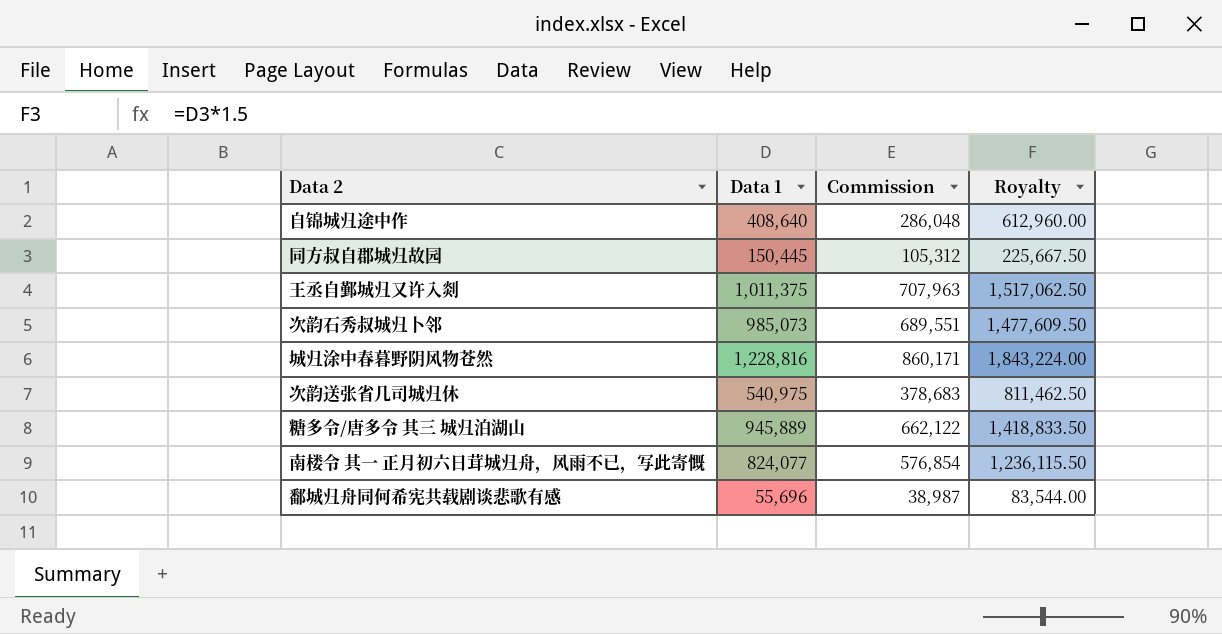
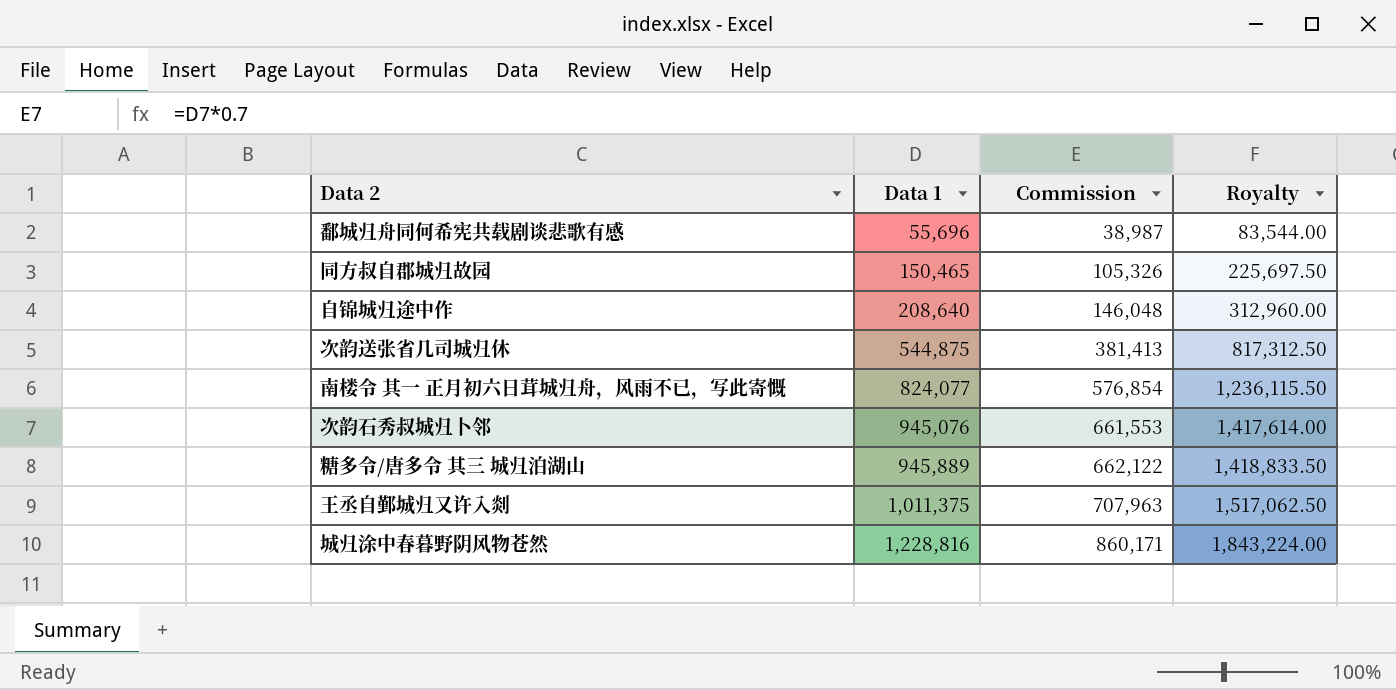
row order: none -> Data 1 ascending
同方叔自郡城归故园 | Data 1: 150,445 -> 150,465
同方叔自郡城归故园 | Commission: 105,312 -> 105,326
同方叔自郡城归故园 | Royalty: 225,667.50 -> 225,697.50
自锦城归途中作 | Data 1: 408,640 -> 208,640
自锦城归途中作 | Commission: 286,048 -> 146,048
自锦城归途中作 | Royalty: 612,960.00 -> 312,960.00
次韵送张省几司城归休 | Data 1: 540,975 -> 544,875
次韵送张省几司城归休 | Commission: 378,683 -> 381,413
次韵送张省几司城归休 | Royalty: 811,462.50 -> 817,312.50
次韵石秀叔城归卜邻 | Data 1: 985,073 -> 945,076
次韵石秀叔城归卜邻 | Commission: 689,551 -> 661,553
次韵石秀叔城归卜邻 | Royalty: 1,477,609.50 -> 1,417,614.00

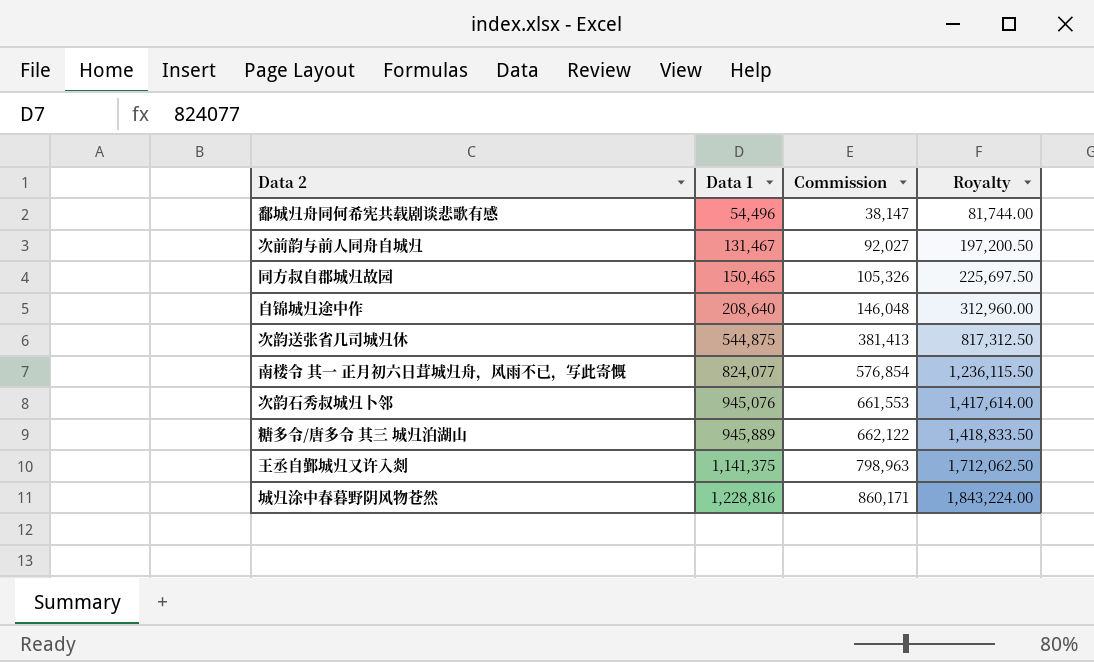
鄱城归舟同何希宪共载剧谈悲歌有感 | Data 1: 55,696 -> 54,496
鄱城归舟同何希宪共载剧谈悲歌有感 | Commission: 38,987 -> 38,147
鄱城归舟同何希宪共载剧谈悲歌有感 | Royalty: 83,544.00 -> 81,744.00
row 次前韵与前人同舟自城归: none -> 131,467 | 92,027 | 197,200.50
王丞自鄞城归又许入剡 | Data 1: 1,011,375 -> 1,141,375
王丞自鄞城归又许入剡 | Commission: 707,963 -> 798,963
王丞自鄞城归又许入剡 | Royalty: 1,517,062.50 -> 1,712,062.50

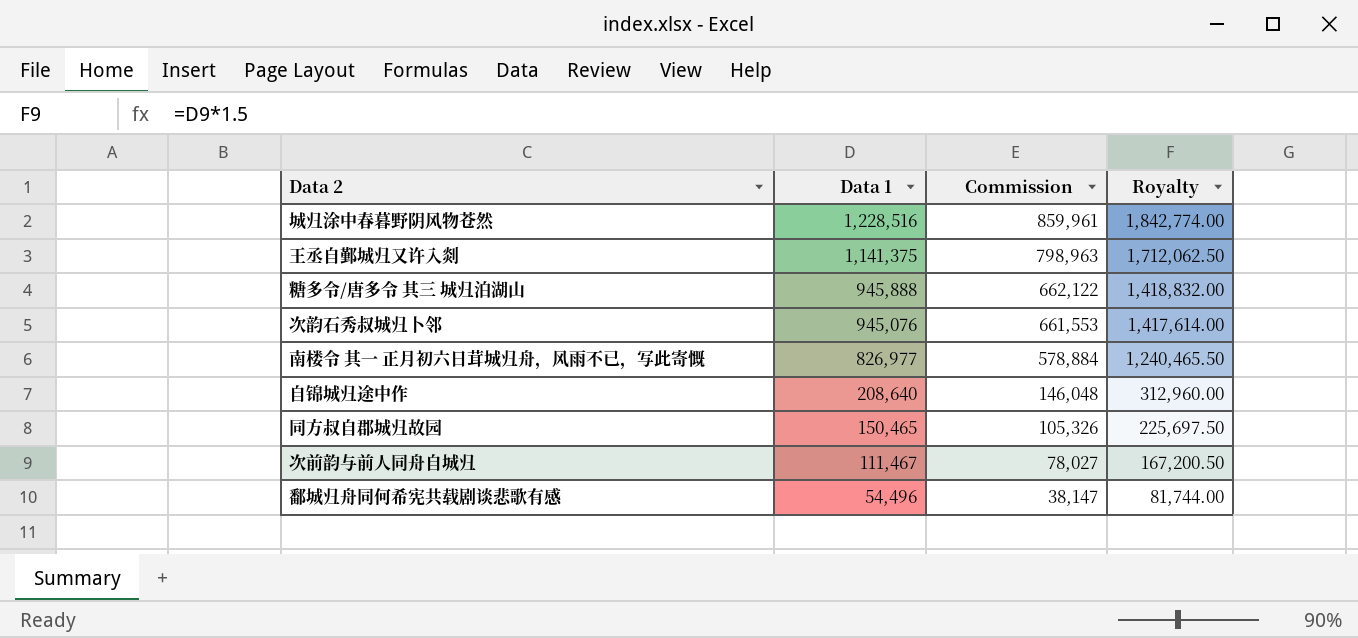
row order: Data 1 ascending -> Data 1 descending
row 次韵送张省几司城归休: 544,875 | 381,413 | 817,312.50 -> none
城归涂中春暮野阴风物苍然 | Data 1: 1,228,816 -> 1,228,516
城归涂中春暮野阴风物苍然 | Commission: 860,171 -> 859,961
城归涂中春暮野阴风物苍然 | Royalty: 1,843,224.00 -> 1,842,774.00
糖多令/唐多令 其三 城归泊湖山 | Data 1: 945,889 -> 945,888
糖多令/唐多令 其三 城归泊湖山 | Royalty: 1,418,833.50 -> 1,418,832.00
南楼令 其一 正月初六日茸城归舟，风雨不已，写此寄慨 | Data 1: 824,077 -> 826,977
南楼令 其一 正月初六日茸城归舟，风雨不已，写此寄慨 | Commission: 576,854 -> 578,884
南楼令 其一 正月初六日茸城归舟，风雨不已，写此寄慨 | Royalty: 1,236,115.50 -> 1,240,465.50
次前韵与前人同舟自城归 | Data 1: 131,467 -> 111,467
次前韵与前人同舟自城归 | Commission: 92,027 -> 78,027
次前韵与前人同舟自城归 | Royalty: 197,200.50 -> 167,200.50

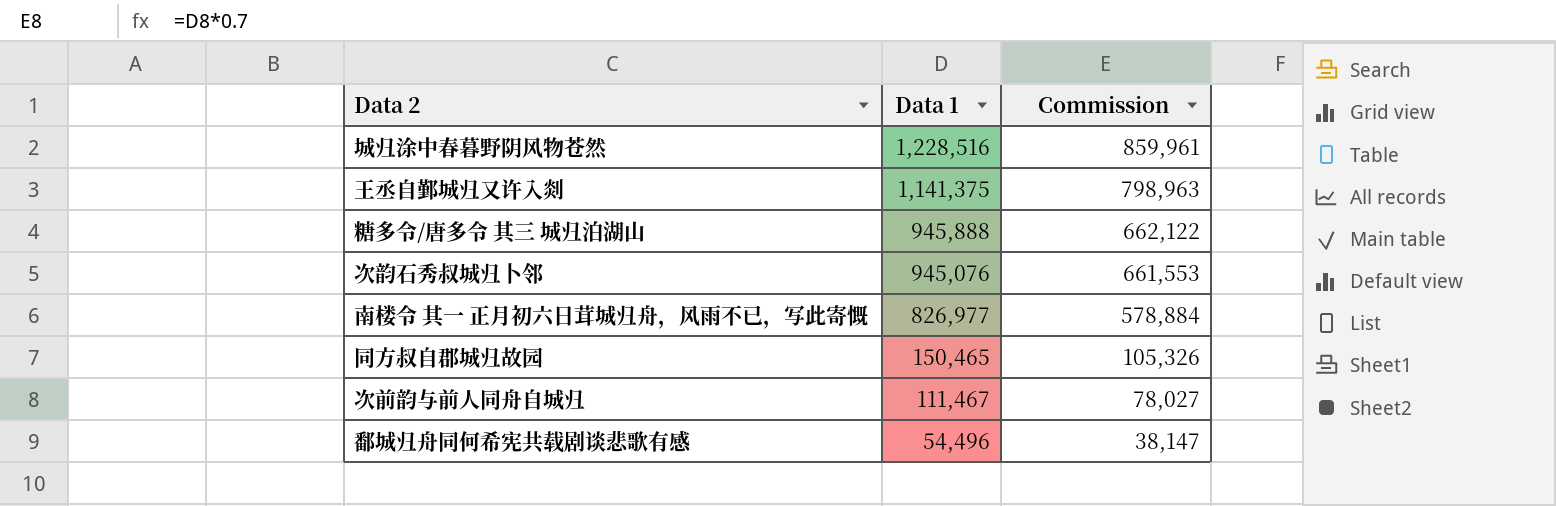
column Royalty | formula: [Data 1] * 1.5 -> none
row 自锦城归途中作: 208,640 | 146,048 | 312,960.00 -> none

